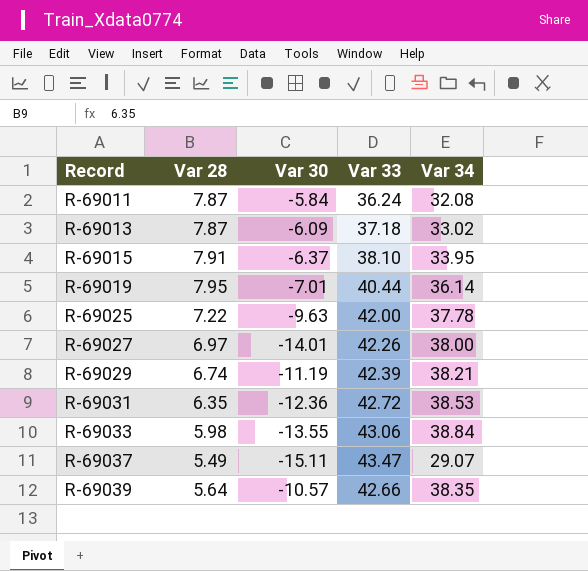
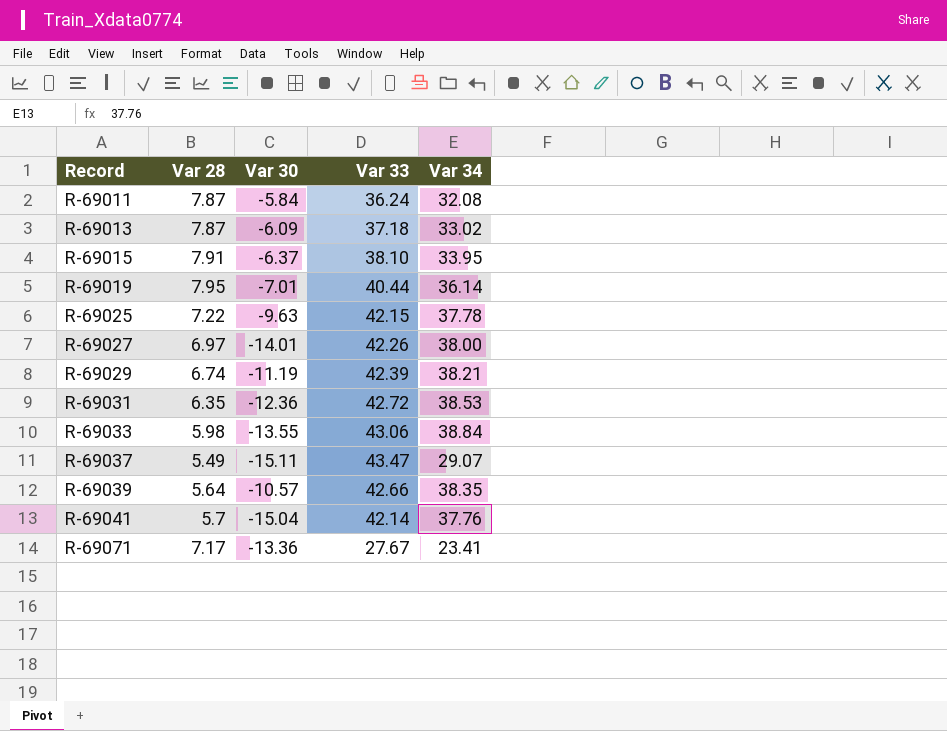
R-69025 | Var 33: 42.00 -> 42.15
row R-69041: none -> 5.7 | -15.04 | 42.14 | 37.76
row R-69071: none -> 7.17 | -13.36 | 27.67 | 23.41

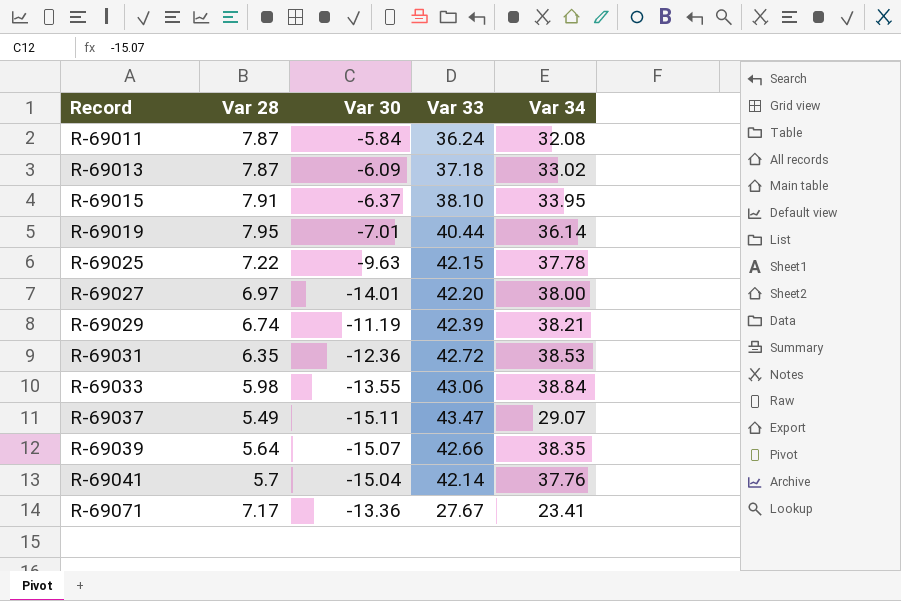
R-69027 | Var 33: 42.26 -> 42.20
R-69039 | Var 30: -10.57 -> -15.07

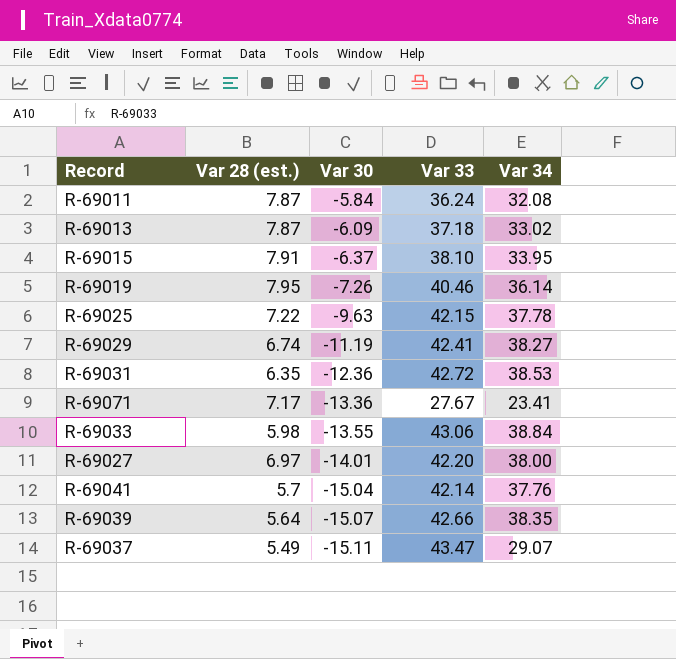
row order: Record ascending -> Var 30 descending
column name: Var 28 -> Var 28 (est.)
R-69019 | Var 30: -7.01 -> -7.26
R-69019 | Var 33: 40.44 -> 40.46
R-69029 | Var 33: 42.39 -> 42.41
R-69029 | Var 34: 38.21 -> 38.27

